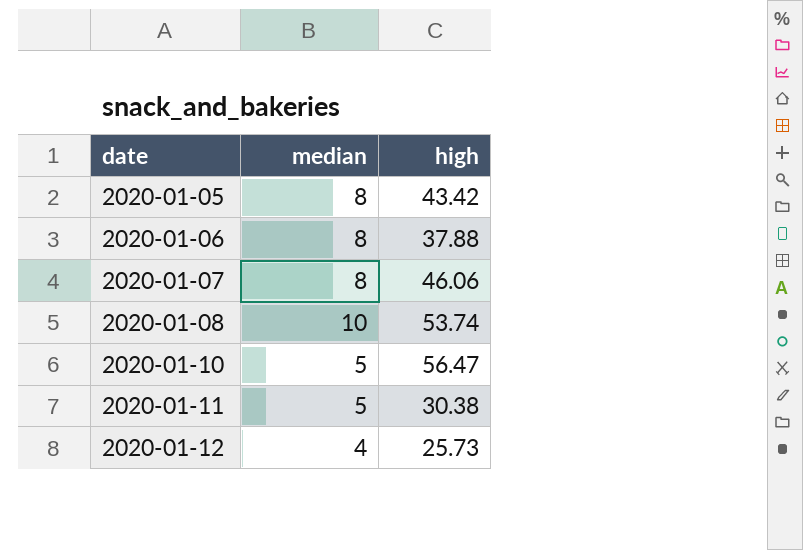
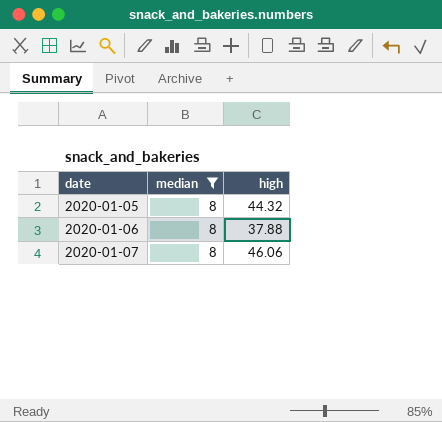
filter: none -> median = 8
2020-01-05 | high: 43.42 -> 44.32

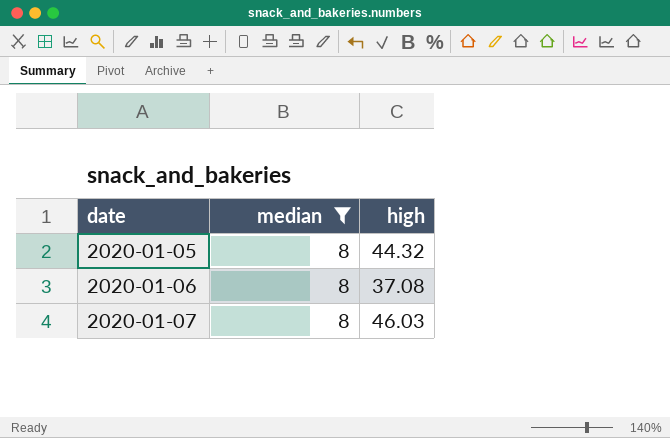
2020-01-06 | high: 37.88 -> 37.08
2020-01-07 | high: 46.06 -> 46.03

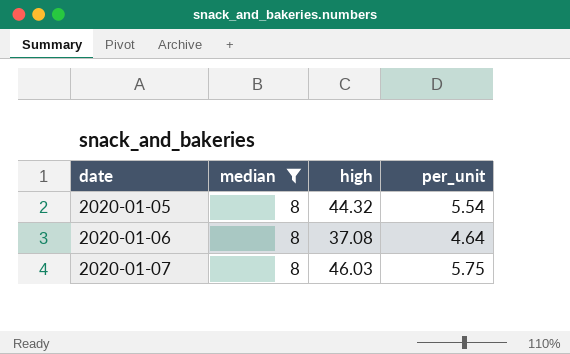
column per_unit | formula: none -> [high] / [median]

